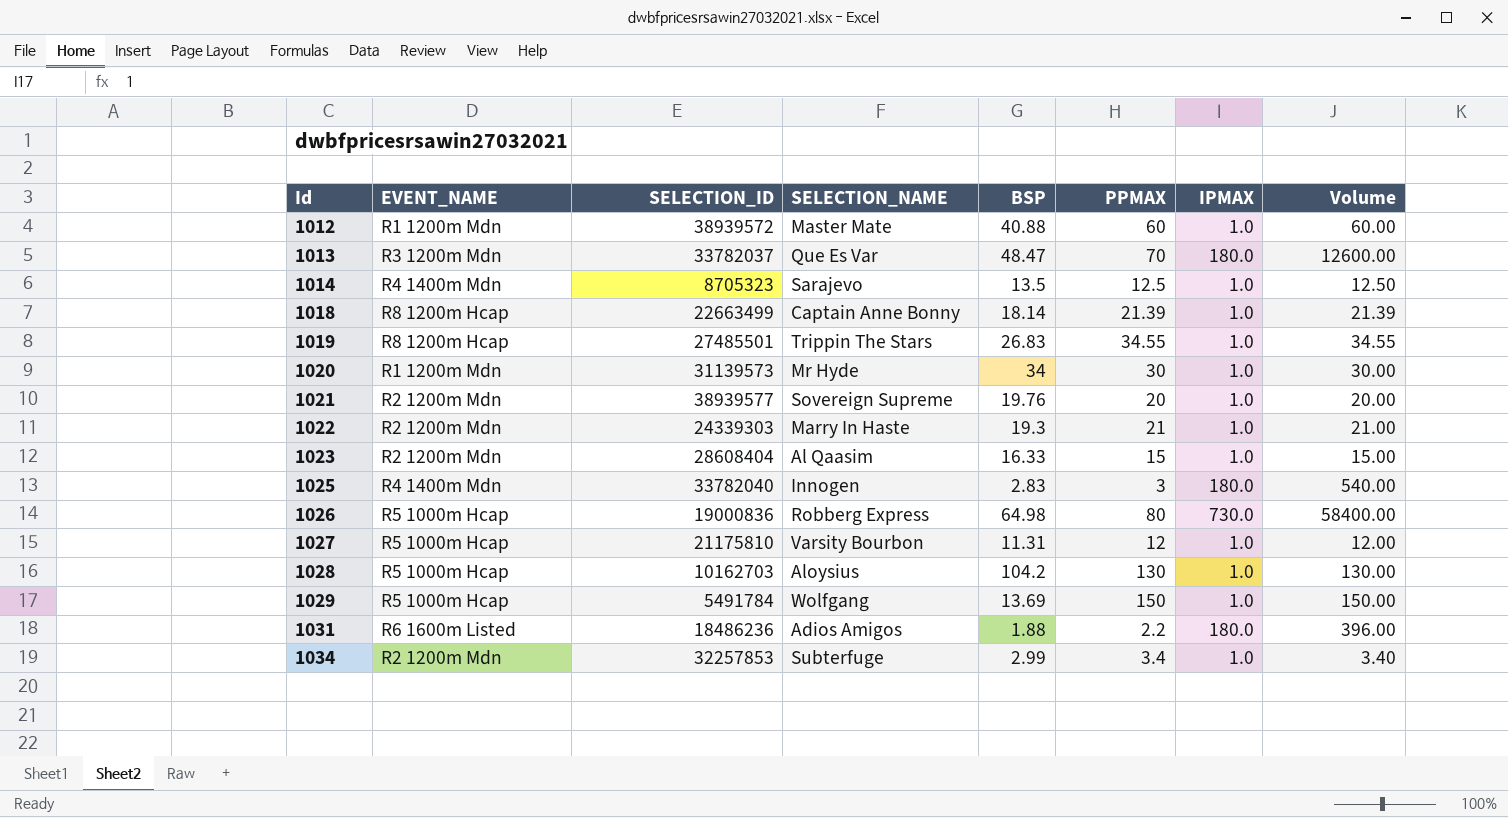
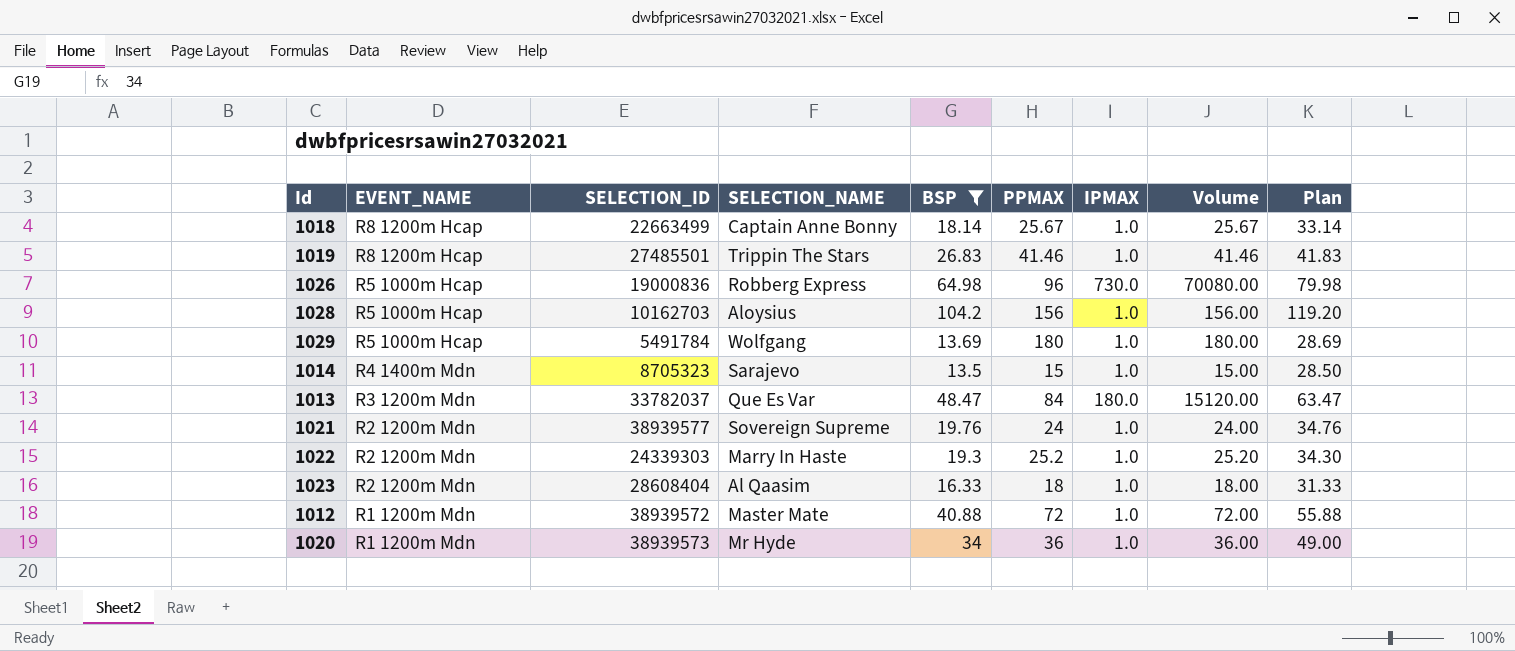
filter: none -> BSP >= 13.5
row order: Id ascending -> EVENT_NAME descending
column Plan | formula: none -> [BSP] + 15
1018 | PPMAX: 21.39 -> 25.67
1018 | Volume: 21.39 -> 25.67
1019 | PPMAX: 34.55 -> 41.46
1019 | Volume: 34.55 -> 41.46
1026 | PPMAX: 80 -> 96
1026 | Volume: 58400.00 -> 70080.00
1028 | PPMAX: 130 -> 156
1028 | Volume: 130.00 -> 156.00
1029 | PPMAX: 150 -> 180
1029 | Volume: 150.00 -> 180.00
1014 | PPMAX: 12.5 -> 15
1014 | Volume: 12.50 -> 15.00
1013 | PPMAX: 70 -> 84
1013 | Volume: 12600.00 -> 15120.00
1021 | PPMAX: 20 -> 24
1021 | Volume: 20.00 -> 24.00
1022 | PPMAX: 21 -> 25.2
1022 | Volume: 21.00 -> 25.20
1023 | PPMAX: 15 -> 18
1023 | Volume: 15.00 -> 18.00
1012 | PPMAX: 60 -> 72
1012 | Volume: 60.00 -> 72.00
1020 | SELECTION_ID: 31139573 -> 38939573
1020 | PPMAX: 30 -> 36
1020 | Volume: 30.00 -> 36.00

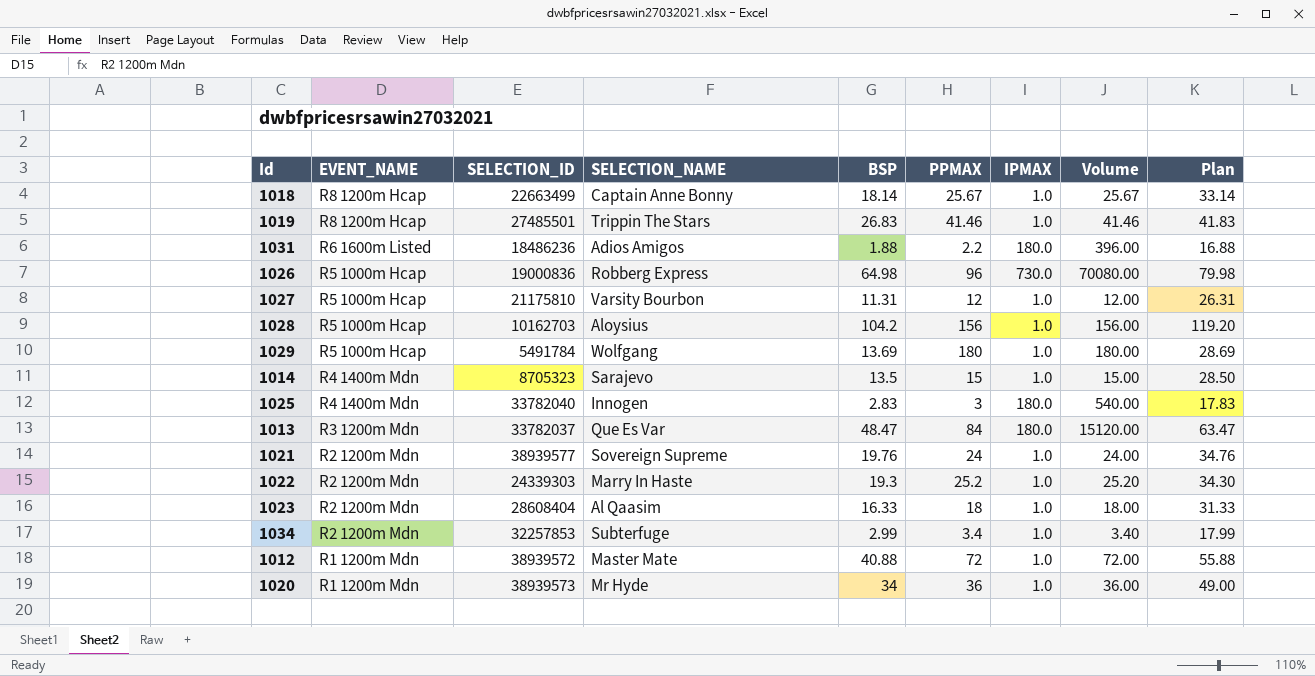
filter: BSP >= 13.5 -> none

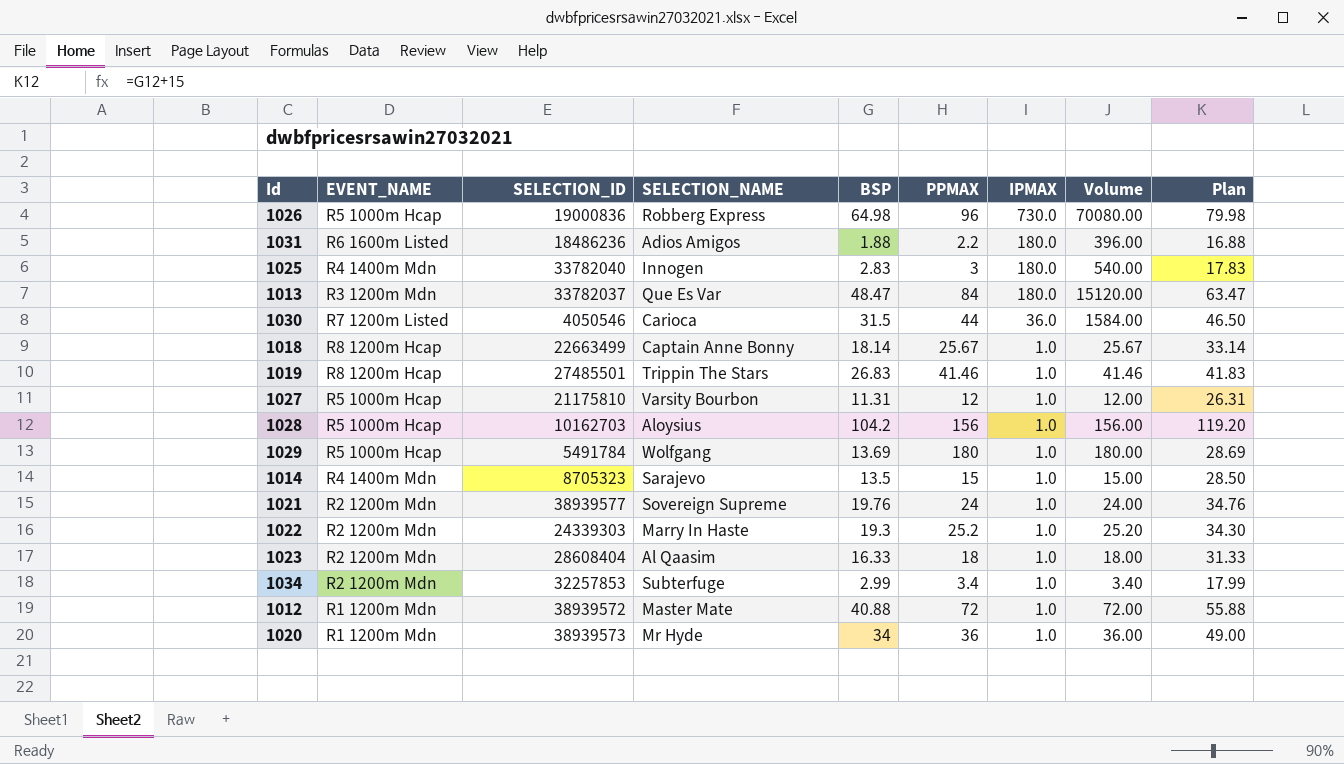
row order: EVENT_NAME descending -> IPMAX descending
row 1030: none -> R7 1200m Listed | 4050546 | Carioca | 31.5 | 44 | 36.0 | 1584.00 | 46.50

